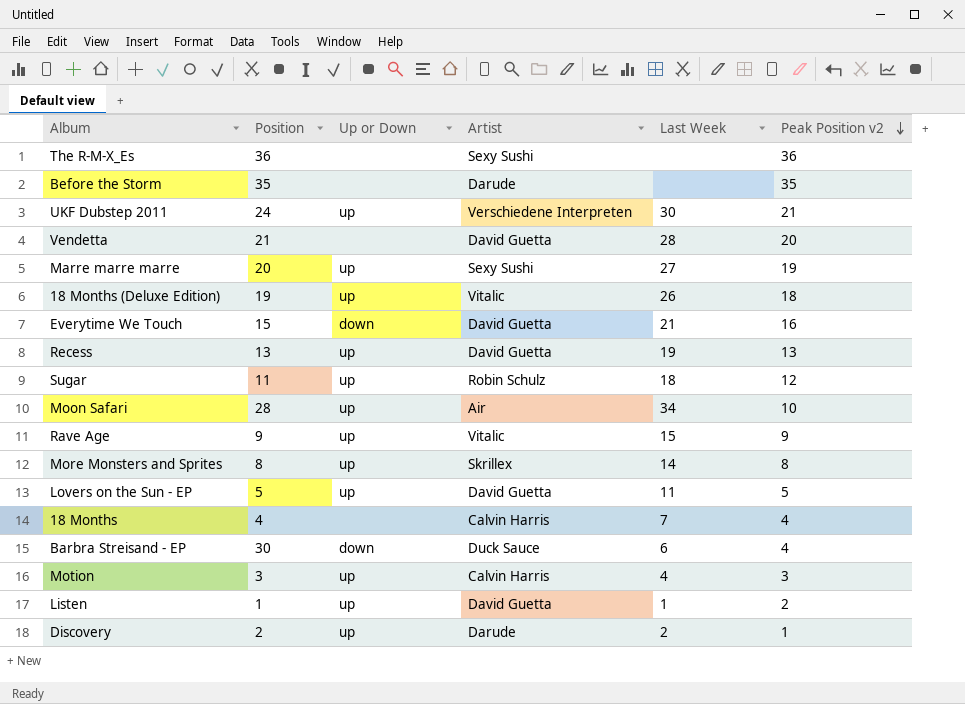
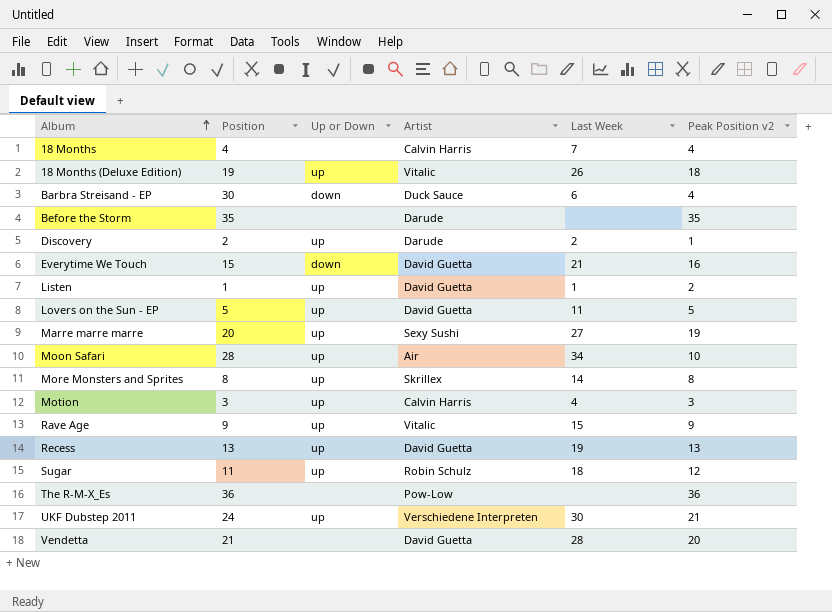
row order: Peak Position v2 descending -> Album ascending
The R-M-X_Es | Artist: Sexy Sushi -> Pow-Low

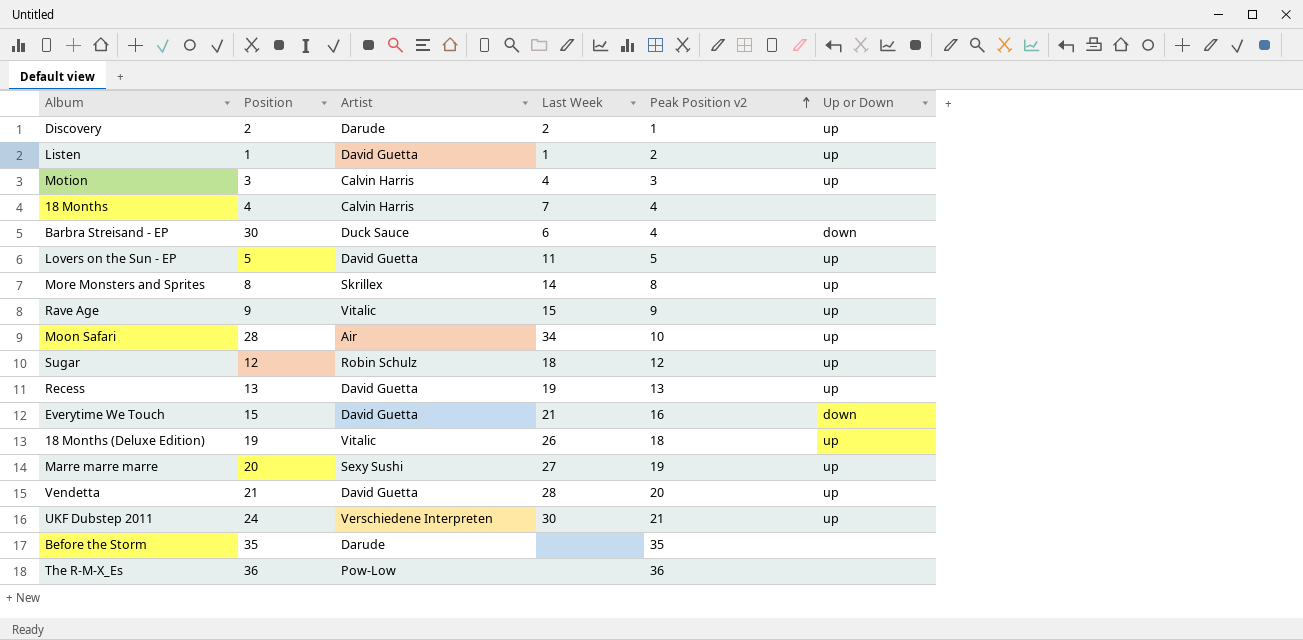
row order: Album ascending -> Peak Position v2 ascending
column Up or Down | position: 3 -> 6
Sugar | Position: 11 -> 12
Vendetta | Up or Down: none -> up

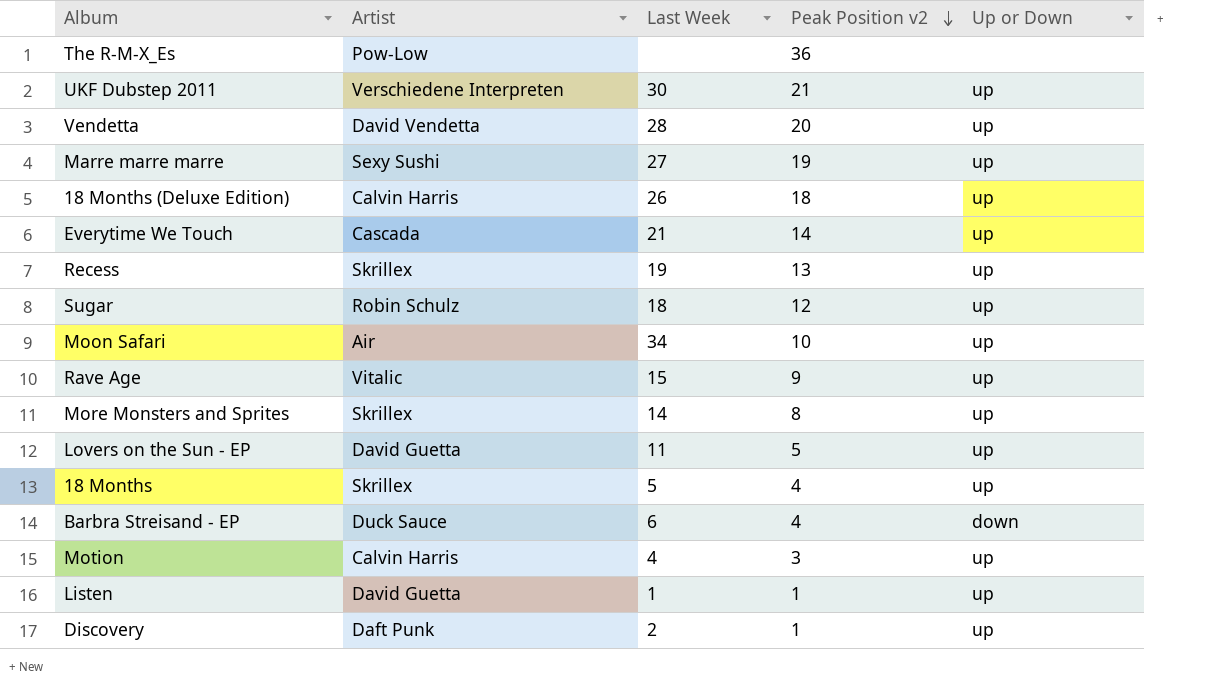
row order: Peak Position v2 ascending -> Peak Position v2 descending
column Position | position: 2 -> none
row Before the Storm: 35 | Darude | none | 35 | none -> none
Vendetta | Artist: David Guetta -> David Vendetta
18 Months (Deluxe Edition) | Artist: Vitalic -> Calvin Harris
Everytime We Touch | Artist: David Guetta -> Cascada
Everytime We Touch | Peak Position v2: 16 -> 14
Everytime We Touch | Up or Down: down -> up
Recess | Artist: David Guetta -> Skrillex
18 Months | Artist: Calvin Harris -> Skrillex
18 Months | Last Week: 7 -> 5
18 Months | Up or Down: none -> up
Listen | Peak Position v2: 2 -> 1
Discovery | Artist: Darude -> Daft Punk

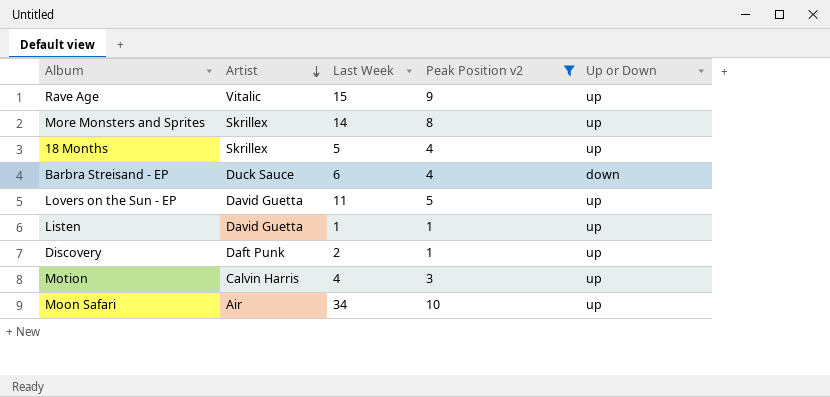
filter: none -> Peak Position v2 <= 10
row order: Peak Position v2 descending -> Artist descending

